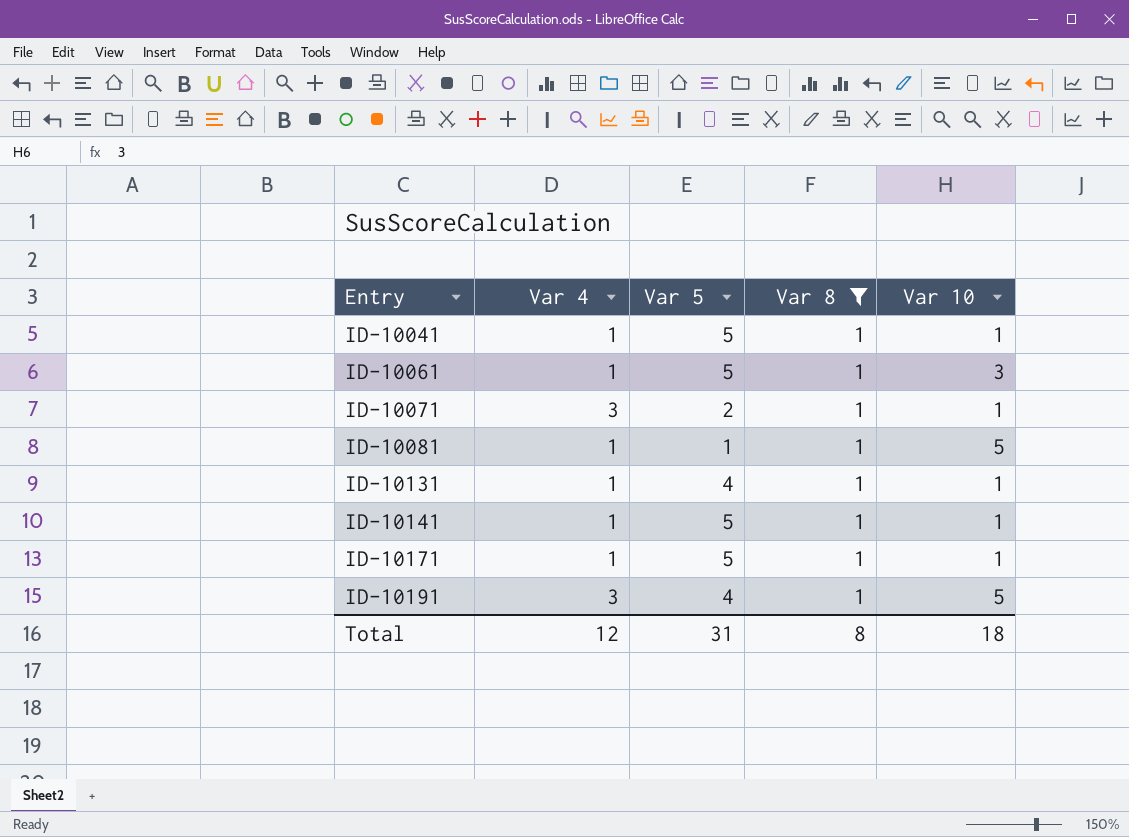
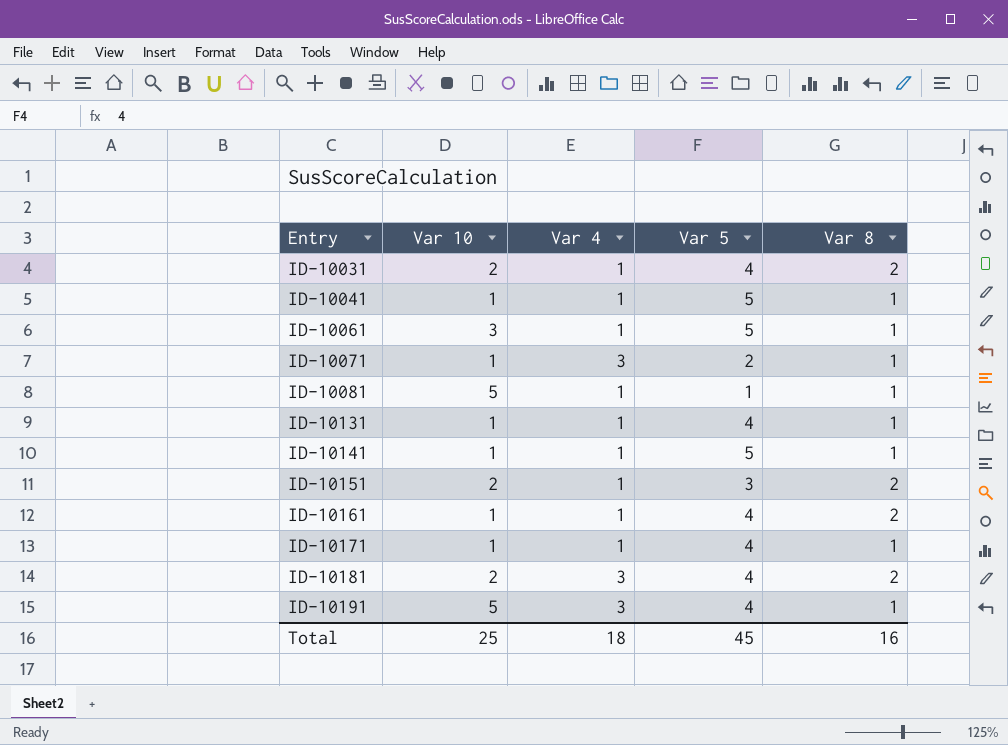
filter: Var 8 = 1 -> none
column Var 10 | position: 5 -> 2
ID-10171 | Var 5: 5 -> 4
Total | Var 10: 18 -> 25
Total | Var 4: 12 -> 18
Total | Var 5: 31 -> 45
Total | Var 8: 8 -> 16

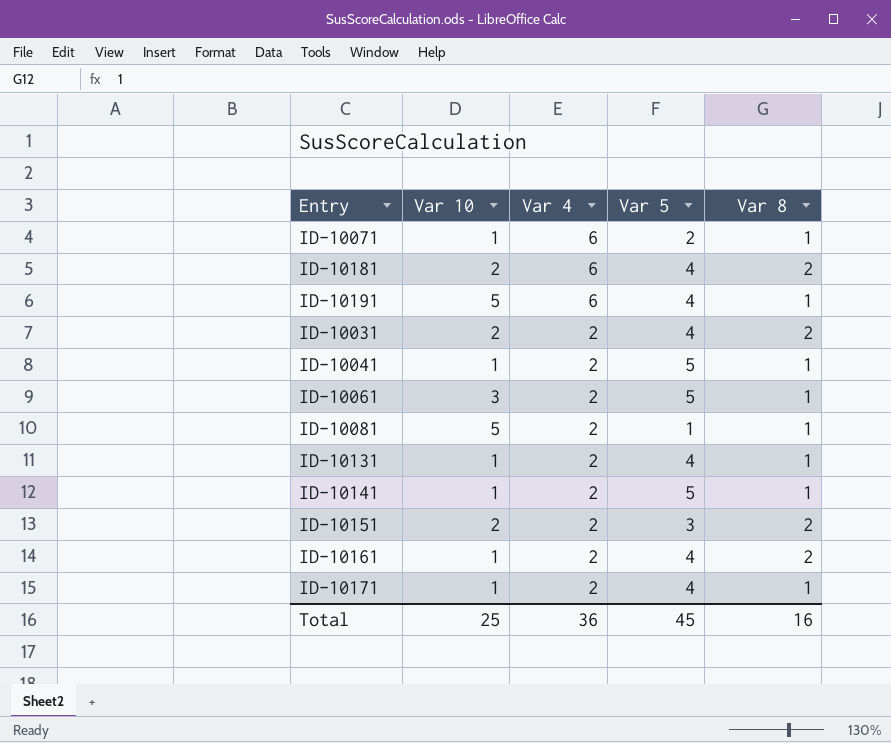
row order: Entry ascending -> Var 4 descending
ID-10071 | Var 4: 3 -> 6
ID-10181 | Var 4: 3 -> 6
ID-10191 | Var 4: 3 -> 6
ID-10031 | Var 4: 1 -> 2
ID-10041 | Var 4: 1 -> 2
ID-10061 | Var 4: 1 -> 2
ID-10081 | Var 4: 1 -> 2
ID-10131 | Var 4: 1 -> 2
ID-10141 | Var 4: 1 -> 2
ID-10151 | Var 4: 1 -> 2
ID-10161 | Var 4: 1 -> 2
ID-10171 | Var 4: 1 -> 2
Total | Var 4: 18 -> 36

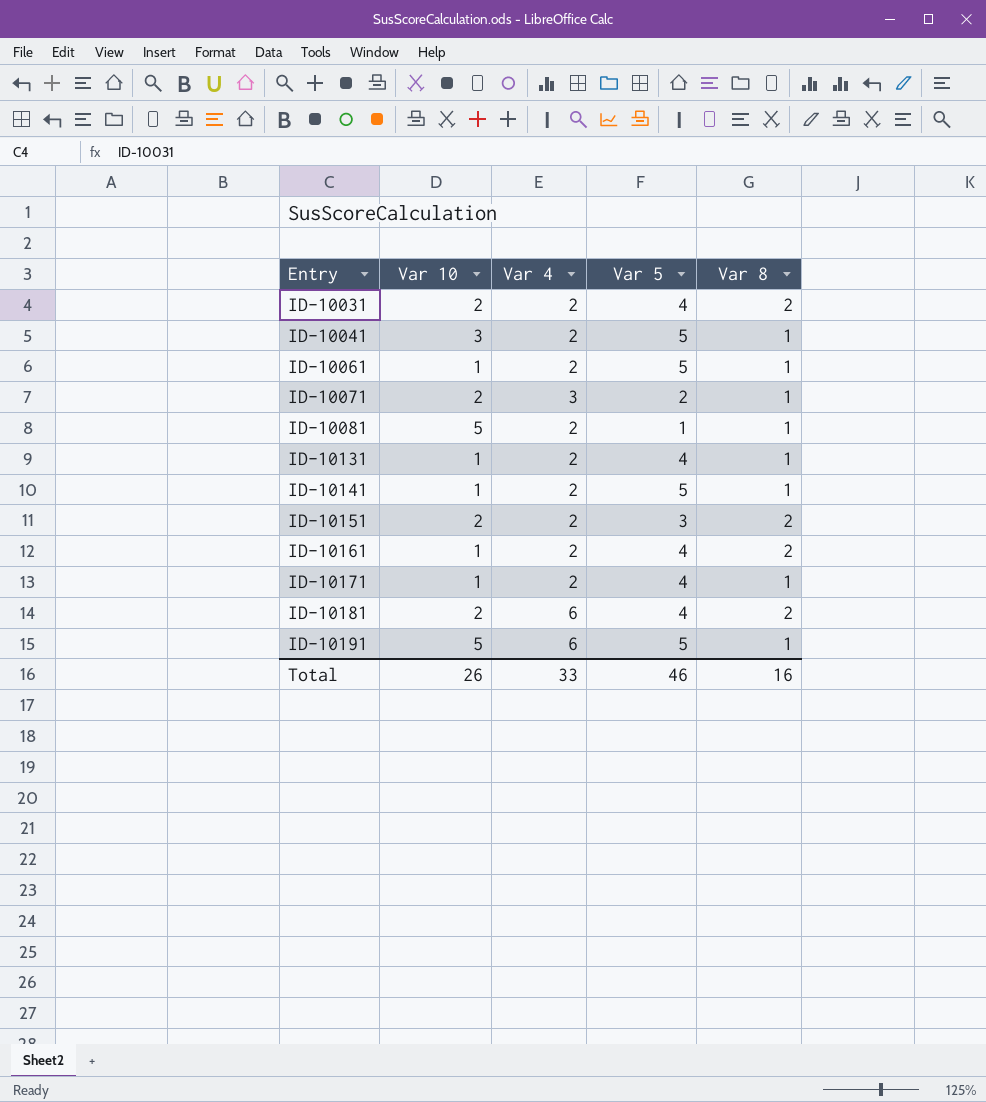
row order: Var 4 descending -> Entry ascending
ID-10041 | Var 10: 1 -> 3
ID-10061 | Var 10: 3 -> 1
ID-10071 | Var 10: 1 -> 2
ID-10071 | Var 4: 6 -> 3
ID-10191 | Var 5: 4 -> 5
Total | Var 10: 25 -> 26
Total | Var 4: 36 -> 33
Total | Var 5: 45 -> 46

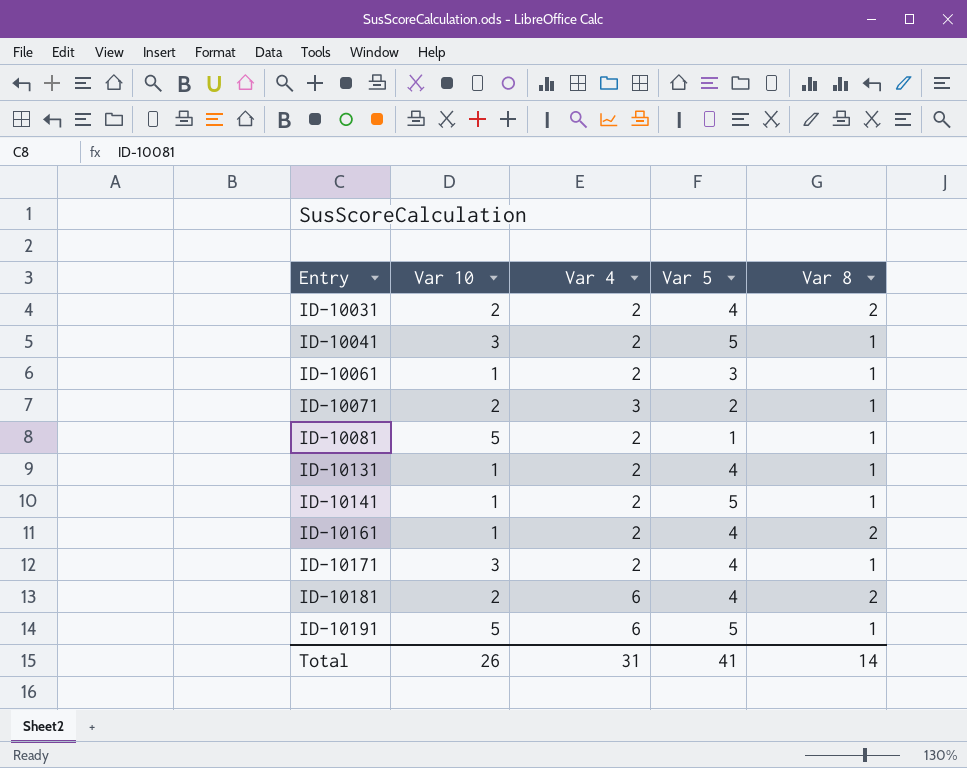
row ID-10151: 2 | 2 | 3 | 2 -> none
ID-10061 | Var 5: 5 -> 3
ID-10171 | Var 10: 1 -> 3
Total | Var 4: 33 -> 31
Total | Var 5: 46 -> 41
Total | Var 8: 16 -> 14

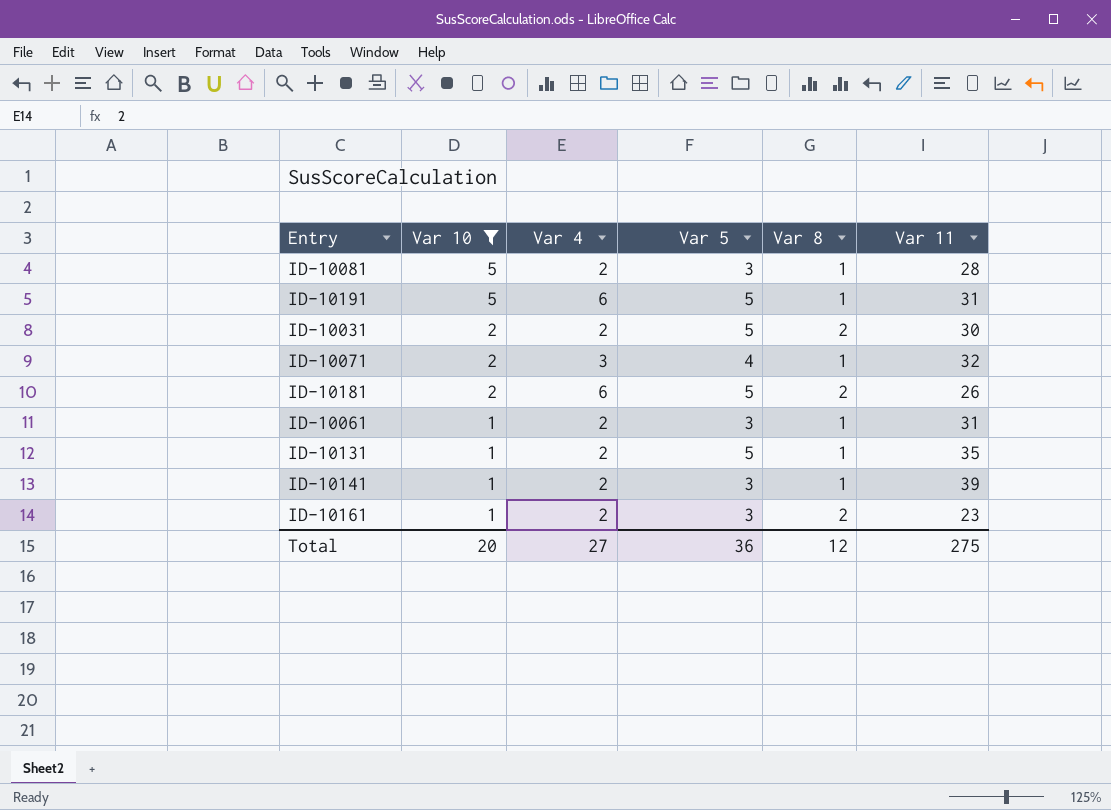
filter: none -> Var 10 != 3
row order: Entry ascending -> Var 10 descending
column Var 11 | position: none -> 6
ID-10081 | Var 5: 1 -> 3
ID-10031 | Var 5: 4 -> 5
ID-10071 | Var 5: 2 -> 4
ID-10181 | Var 5: 4 -> 5
ID-10131 | Var 5: 4 -> 5
ID-10141 | Var 5: 5 -> 3
ID-10161 | Var 5: 4 -> 3
Total | Var 10: 26 -> 20
Total | Var 4: 31 -> 27
Total | Var 5: 41 -> 36
Total | Var 8: 14 -> 12

